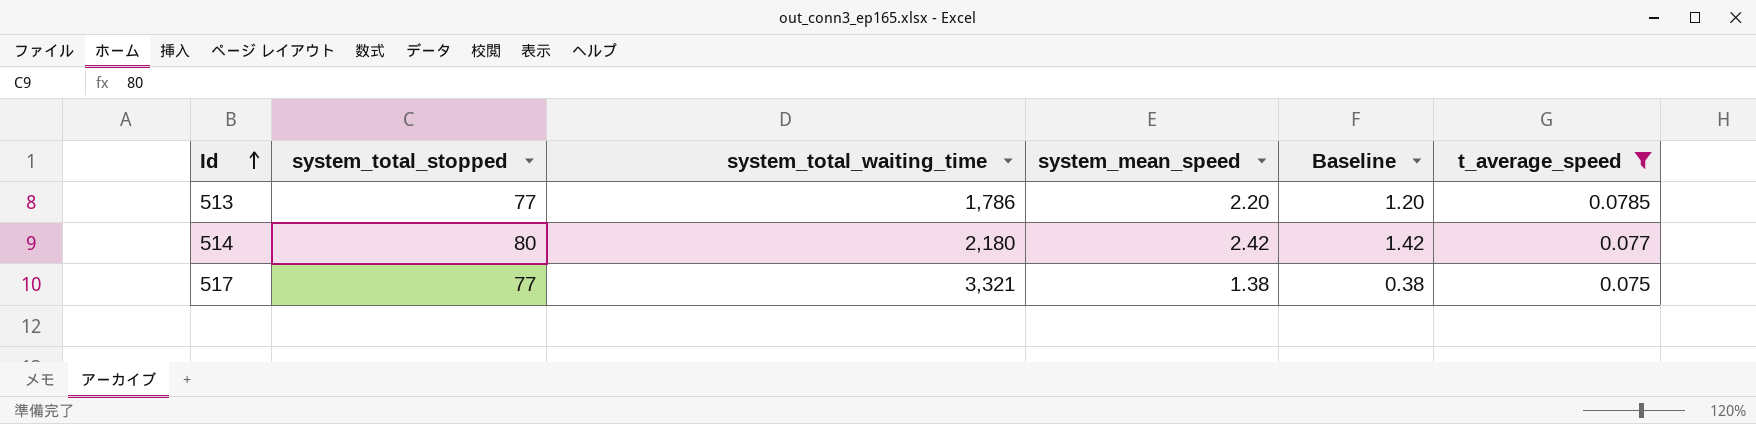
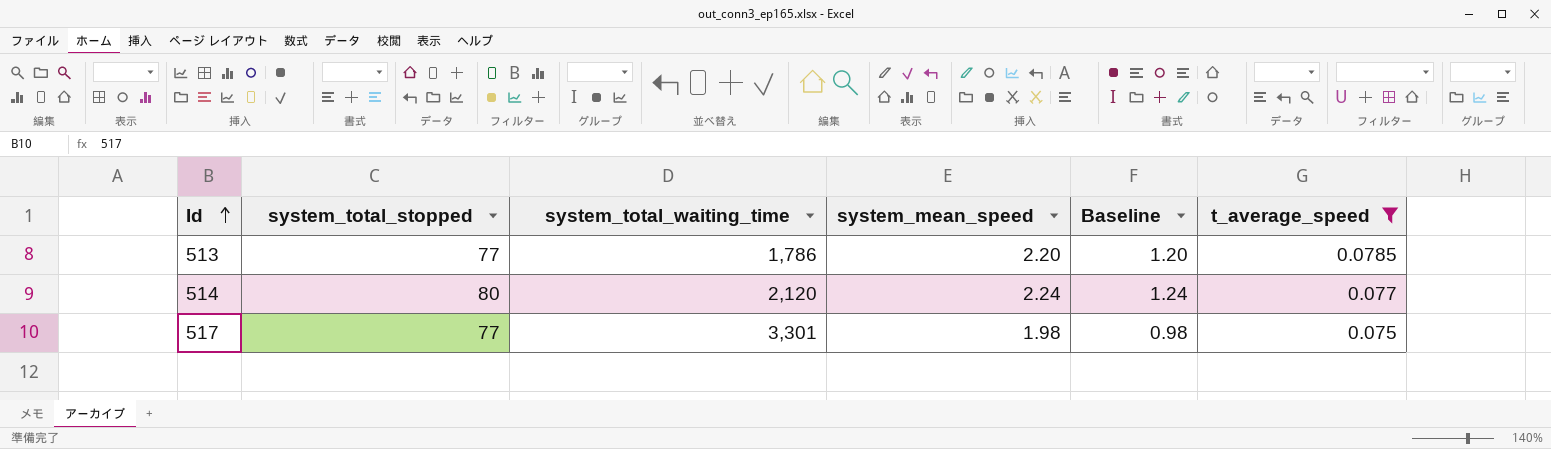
514 | system_total_waiting_time: 2,180 -> 2,120
514 | system_mean_speed: 2.42 -> 2.24
514 | Baseline: 1.42 -> 1.24
517 | system_total_waiting_time: 3,321 -> 3,301
517 | system_mean_speed: 1.38 -> 1.98
517 | Baseline: 0.38 -> 0.98

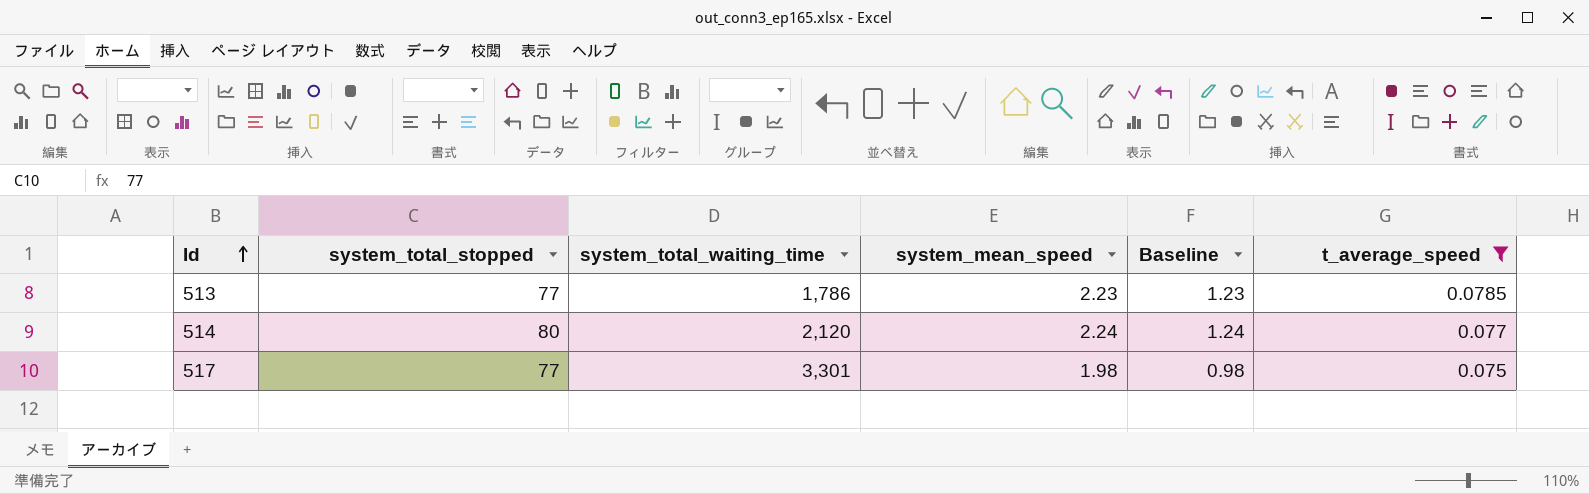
513 | system_mean_speed: 2.20 -> 2.23
513 | Baseline: 1.20 -> 1.23

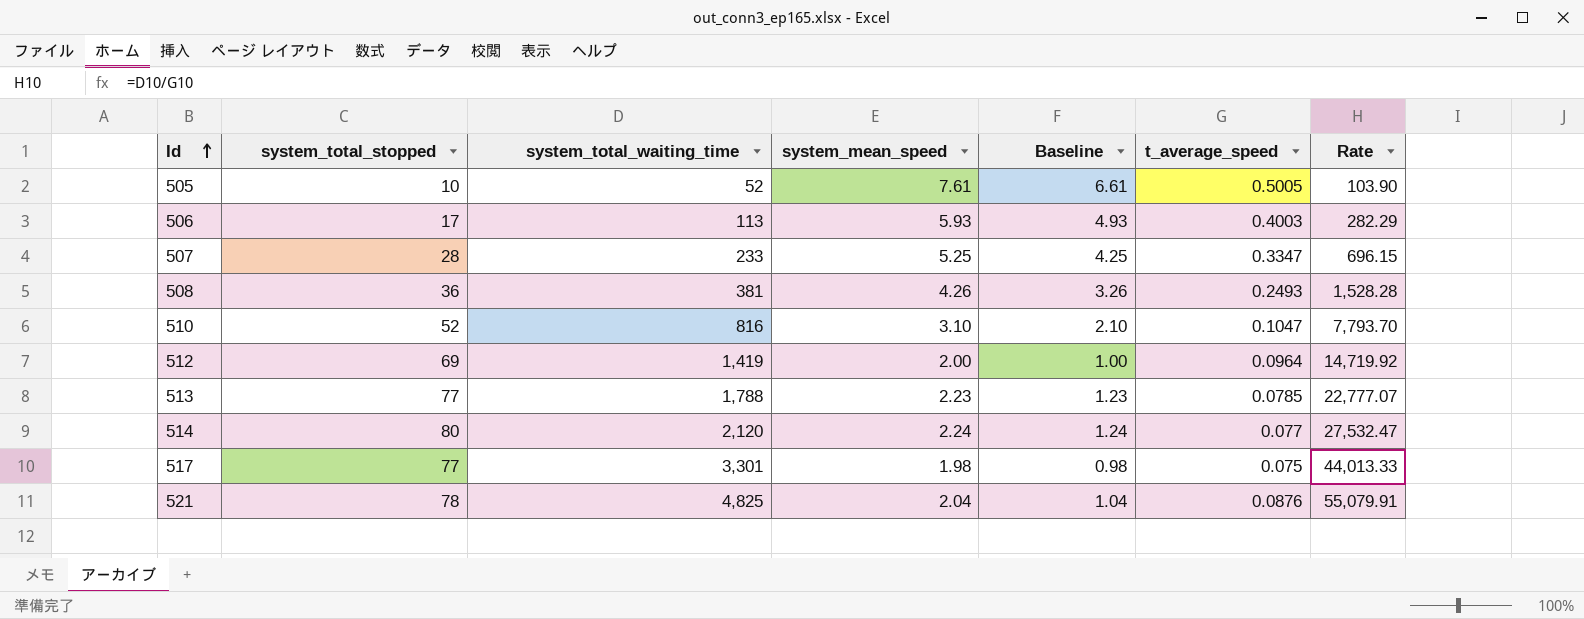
filter: t_average_speed <= 0.0785 -> none
column Rate | formula: none -> [system_total_waiting_time] / [t_average_speed]
513 | system_total_waiting_time: 1,786 -> 1,788

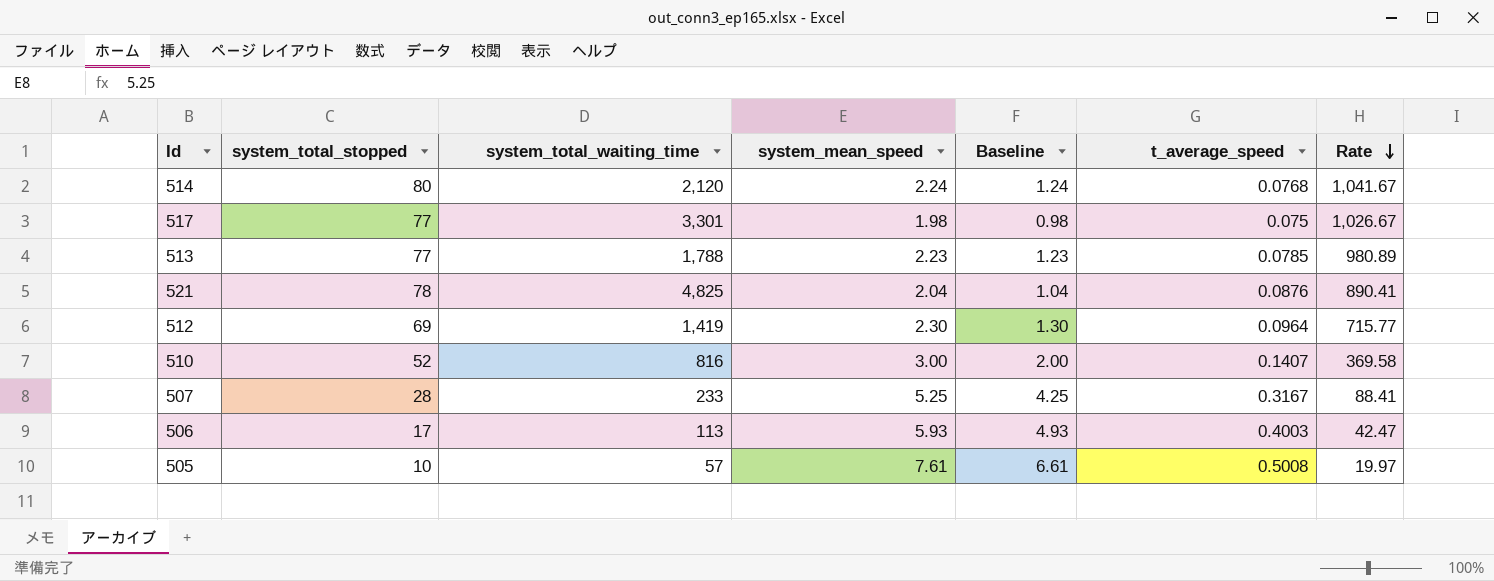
row order: Id ascending -> Rate descending
column Rate | formula: [system_total_waiting_time] / [t_average_speed] -> [system_total_stopped] / [t_average_speed]
row 508: 36 | 381 | 4.26 | 3.26 | 0.2493 | 1,528.28 -> none
514 | t_average_speed: 0.077 -> 0.0768
512 | system_mean_speed: 2.00 -> 2.30
512 | Baseline: 1.00 -> 1.30
510 | system_mean_speed: 3.10 -> 3.00
510 | Baseline: 2.10 -> 2.00
510 | t_average_speed: 0.1047 -> 0.1407
507 | t_average_speed: 0.3347 -> 0.3167
505 | system_total_waiting_time: 52 -> 57
505 | t_average_speed: 0.5005 -> 0.5008

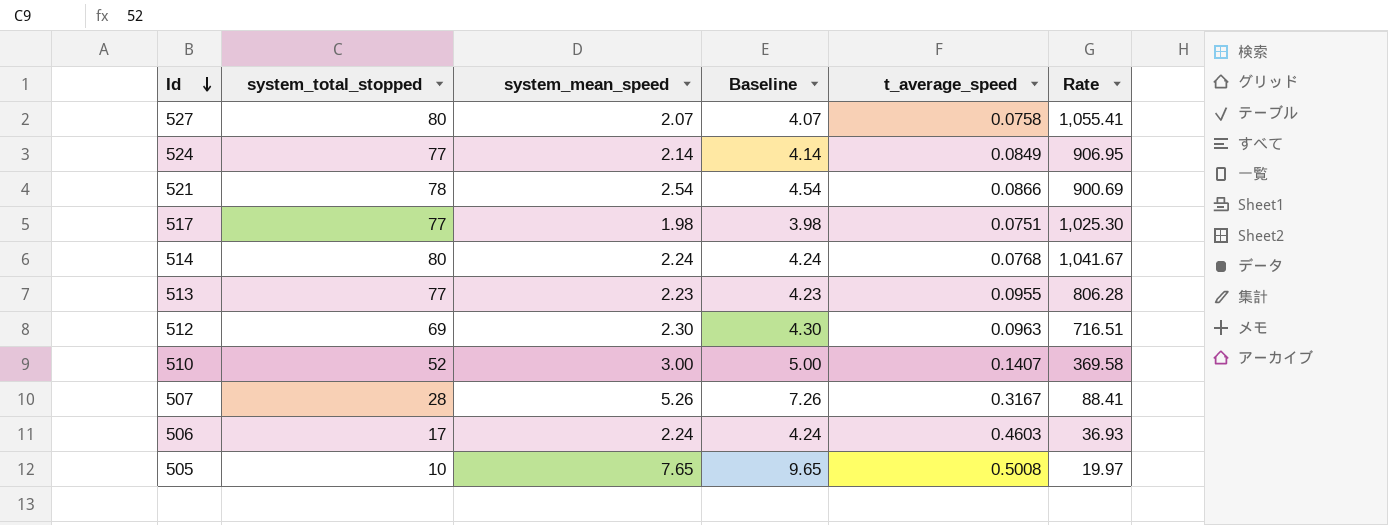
row order: Rate descending -> Id descending
column system_total_waiting_time | position: 3 -> none
column Baseline | formula: [system_mean_speed] - 1 -> [system_mean_speed] + 2
row 527: none -> 80 | 2.07 | 4.07 | 0.0758 | 1,055.41
row 524: none -> 77 | 2.14 | 4.14 | 0.0849 | 906.95
521 | system_mean_speed: 2.04 -> 2.54
521 | t_average_speed: 0.0876 -> 0.0866
521 | Rate: 890.41 -> 900.69
517 | t_average_speed: 0.075 -> 0.0751
517 | Rate: 1,026.67 -> 1,025.30
513 | t_average_speed: 0.0785 -> 0.0955
513 | Rate: 980.89 -> 806.28
512 | t_average_speed: 0.0964 -> 0.0963
512 | Rate: 715.77 -> 716.51
507 | system_mean_speed: 5.25 -> 5.26
506 | system_mean_speed: 5.93 -> 2.24
506 | t_average_speed: 0.4003 -> 0.4603
506 | Rate: 42.47 -> 36.93
505 | system_mean_speed: 7.61 -> 7.65

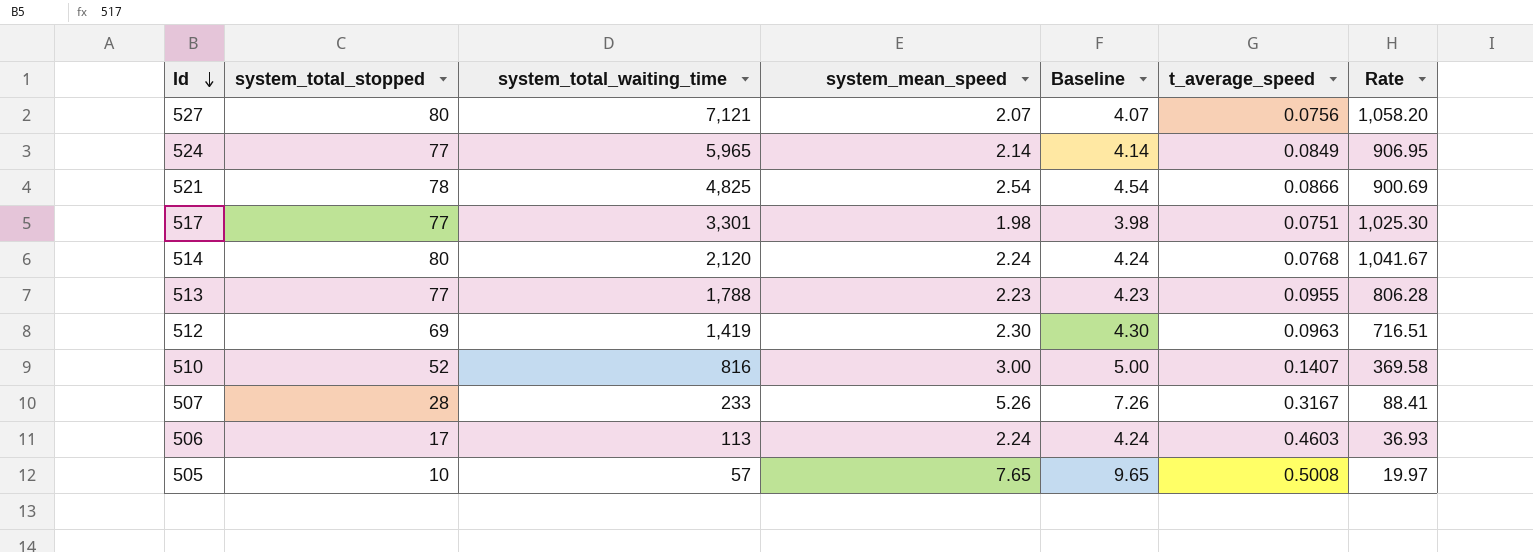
column system_total_waiting_time | position: none -> 3
527 | t_average_speed: 0.0758 -> 0.0756
527 | Rate: 1,055.41 -> 1,058.20

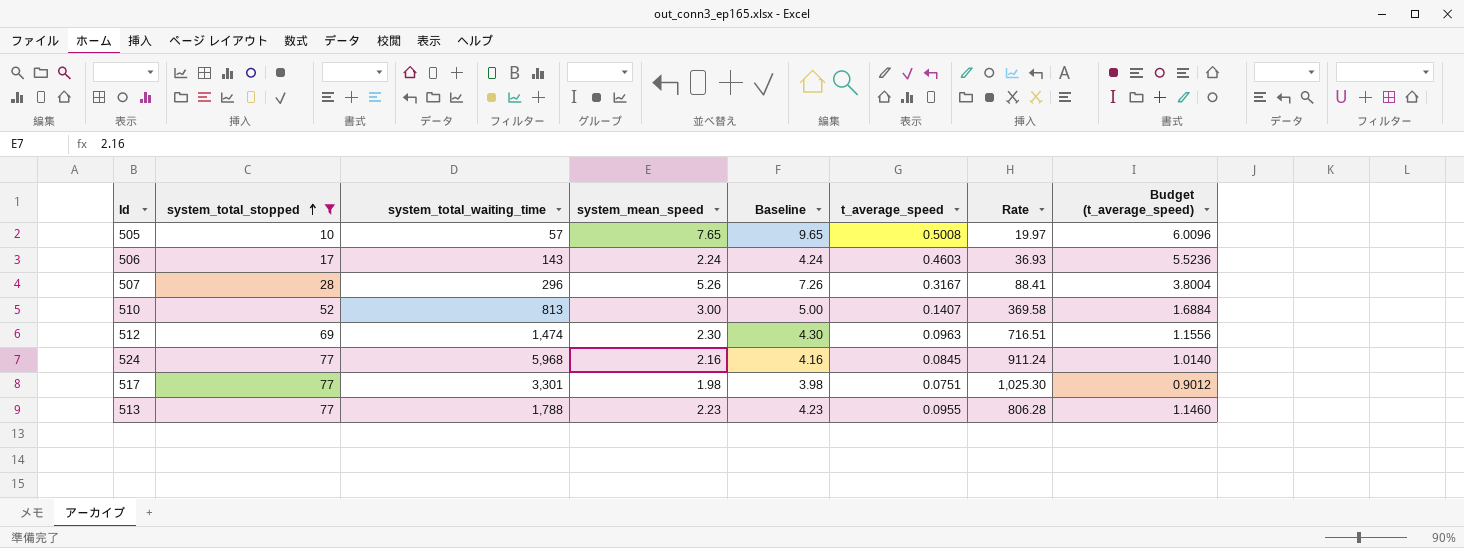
filter: none -> system_total_stopped <= 77
row order: Id descending -> system_total_stopped ascending
column Budget (t_average_speed) | formula: none -> [t_average_speed] * 12
506 | system_total_waiting_time: 113 -> 143
507 | system_total_waiting_time: 233 -> 296
510 | system_total_waiting_time: 816 -> 813
512 | system_total_waiting_time: 1,419 -> 1,474
524 | system_total_waiting_time: 5,965 -> 5,968
524 | system_mean_speed: 2.14 -> 2.16
524 | Baseline: 4.14 -> 4.16
524 | t_average_speed: 0.0849 -> 0.0845
524 | Rate: 906.95 -> 911.24

